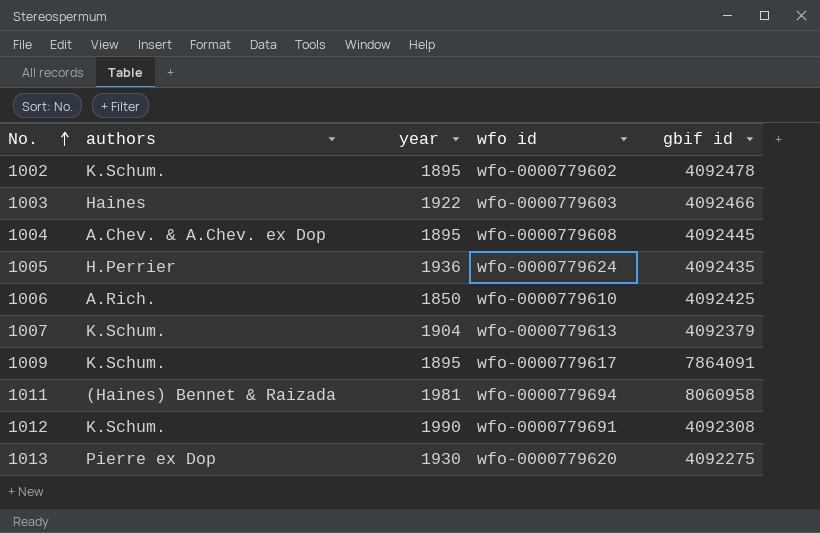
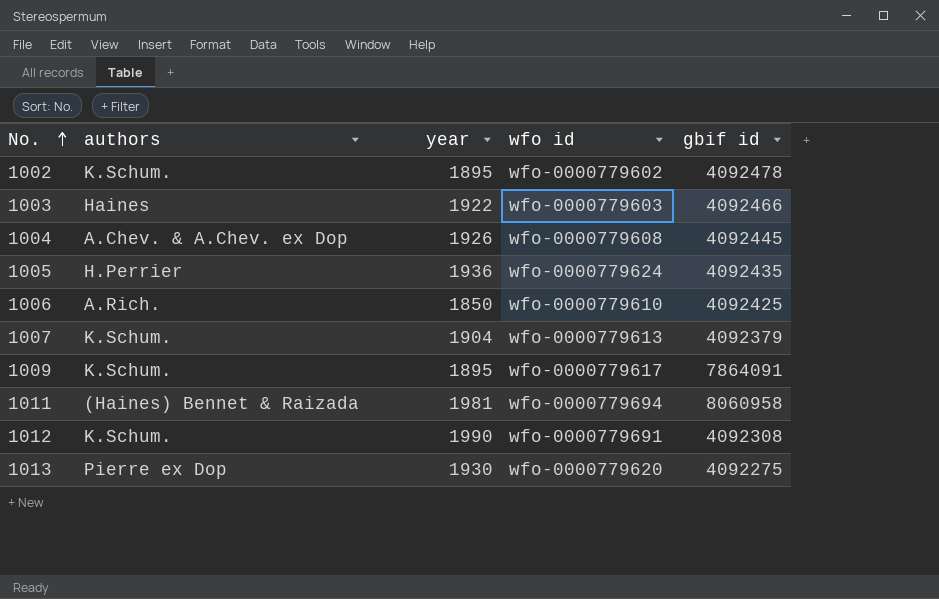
1004 | year: 1895 -> 1926

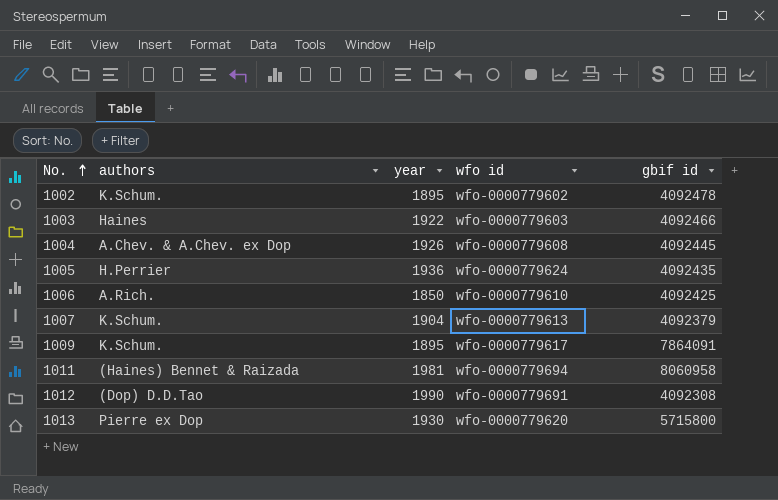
1012 | authors: K.Schum. -> (Dop) D.D.Tao
1013 | gbif id: 4092275 -> 5715800

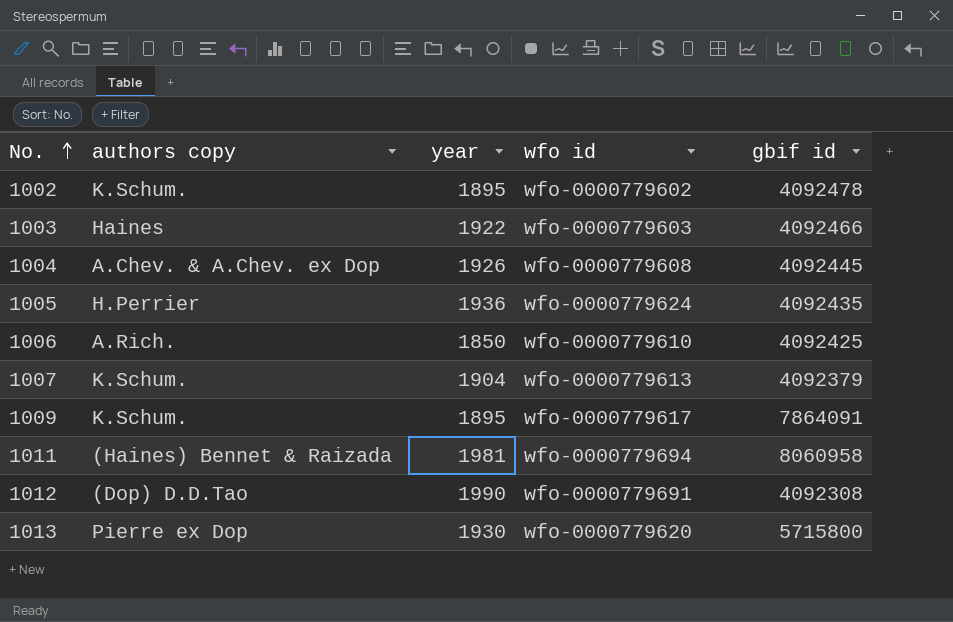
column name: authors -> authors copy

